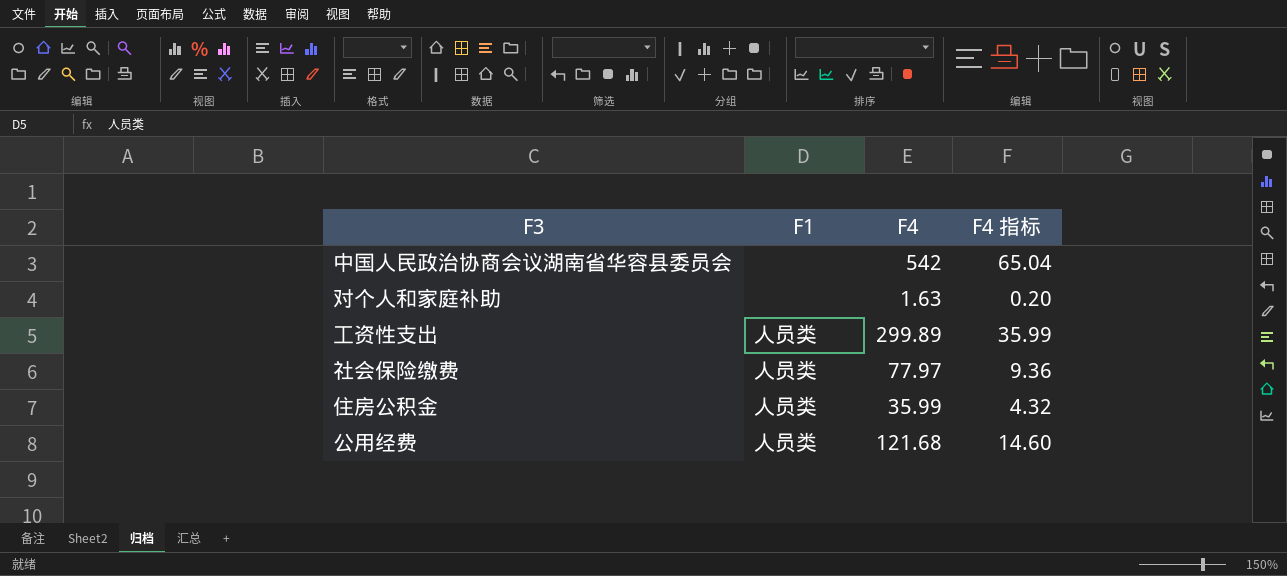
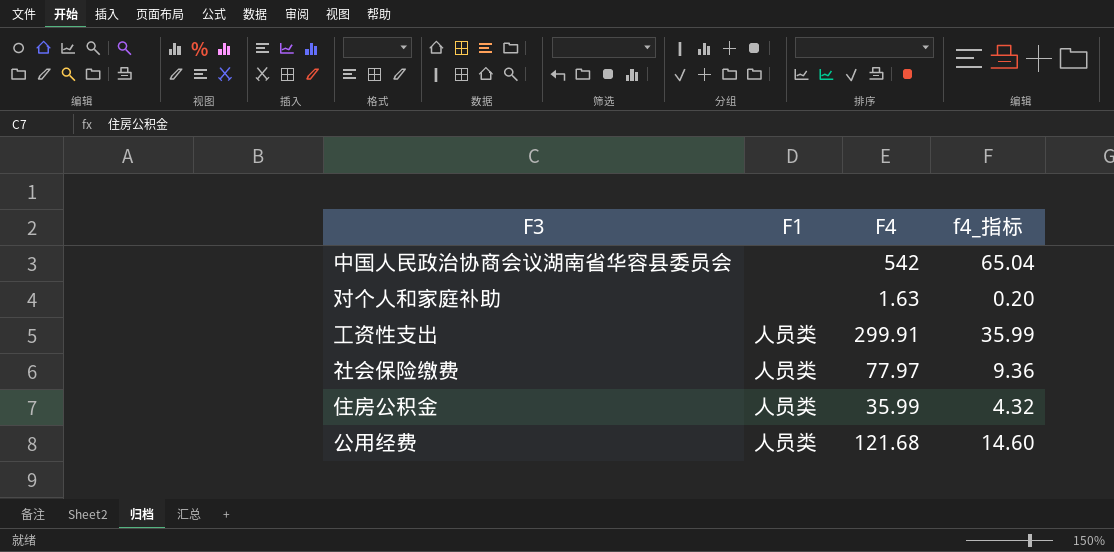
column name: F4 指标 -> f4_指标
工资性支出 | F4: 299.89 -> 299.91

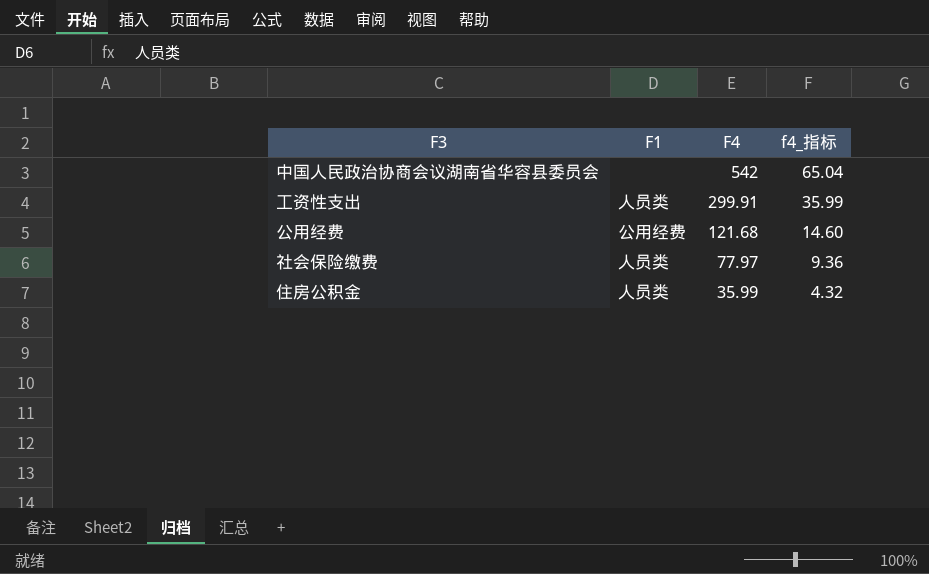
row order: none -> F4 descending
row 对个人和家庭补助: none | 1.63 | 0.20 -> none
公用经费 | F1: 人员类 -> 公用经费

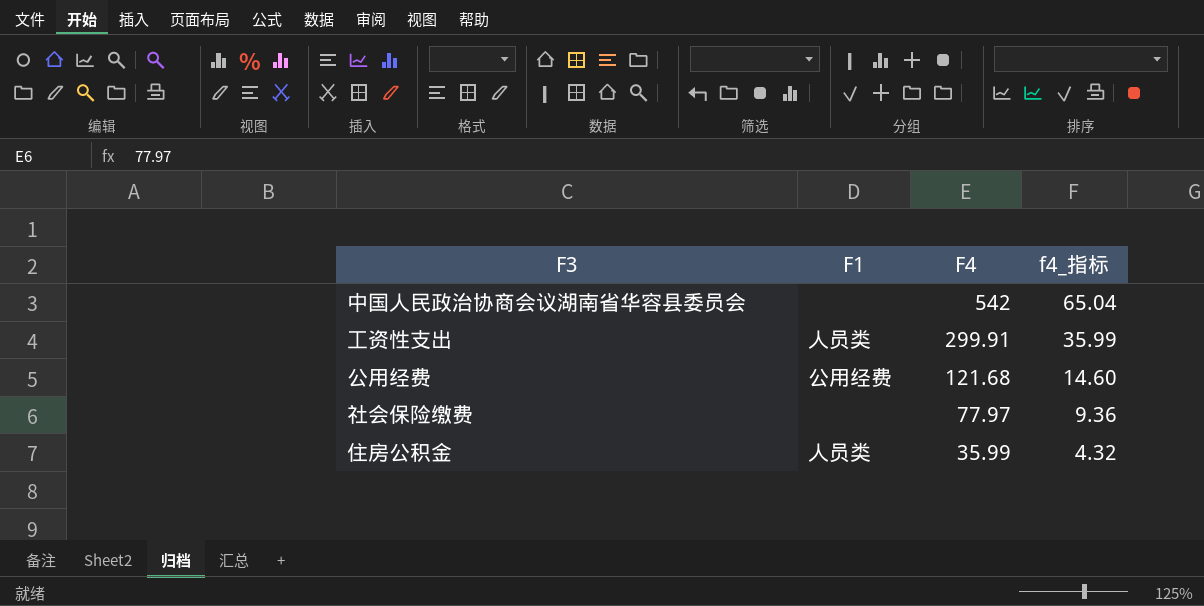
社会保险缴费 | F1: 人员类 -> none

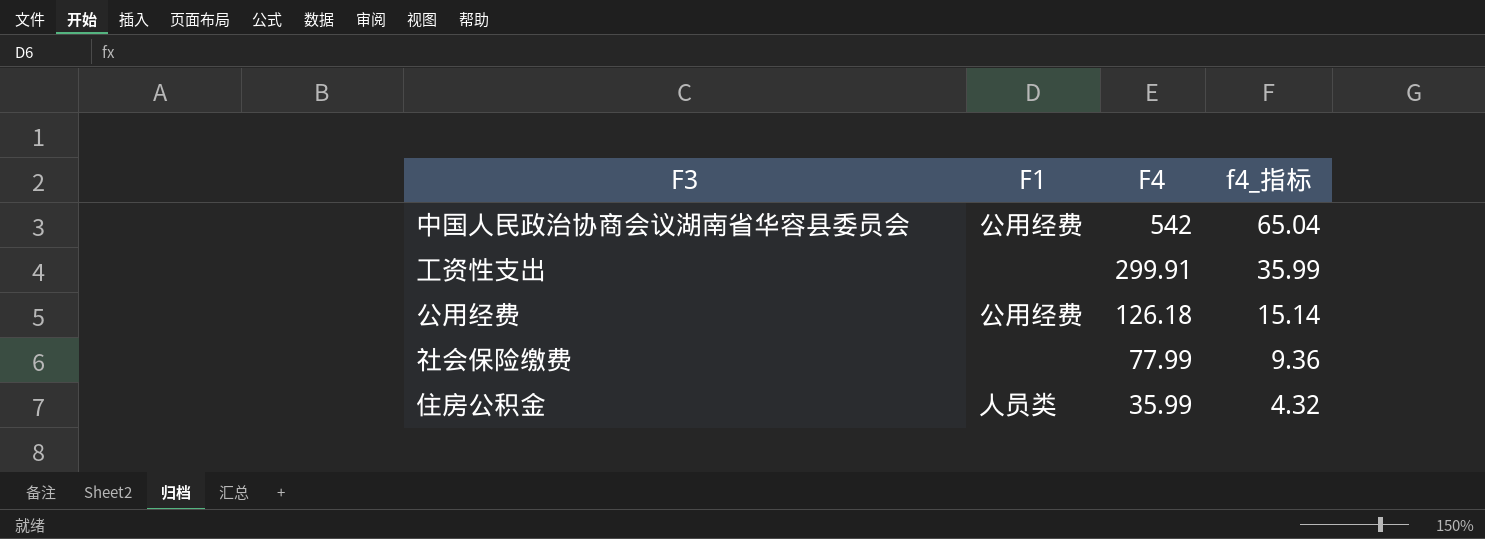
中国人民政治协商会议湖南省华容县委员会 | F1: none -> 公用经费
工资性支出 | F1: 人员类 -> none
公用经费 | F4: 121.68 -> 126.18
公用经费 | f4_指标: 14.60 -> 15.14
社会保险缴费 | F4: 77.97 -> 77.99

